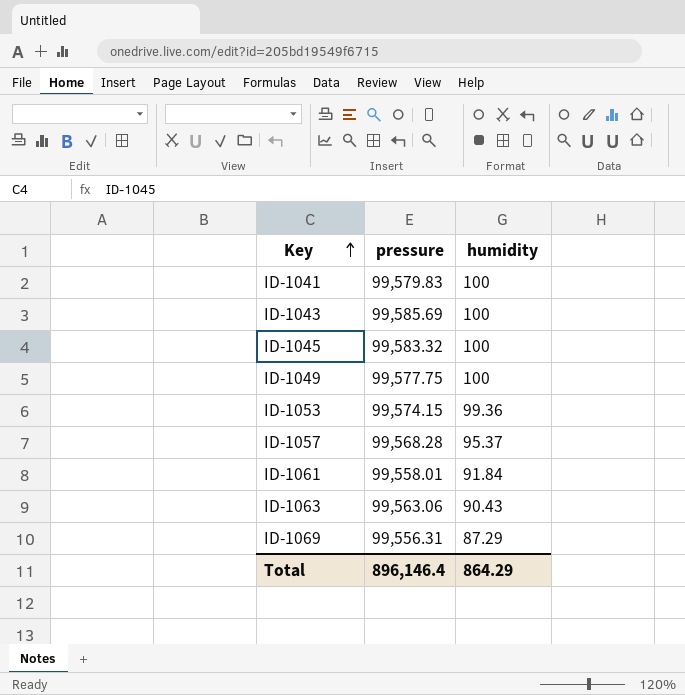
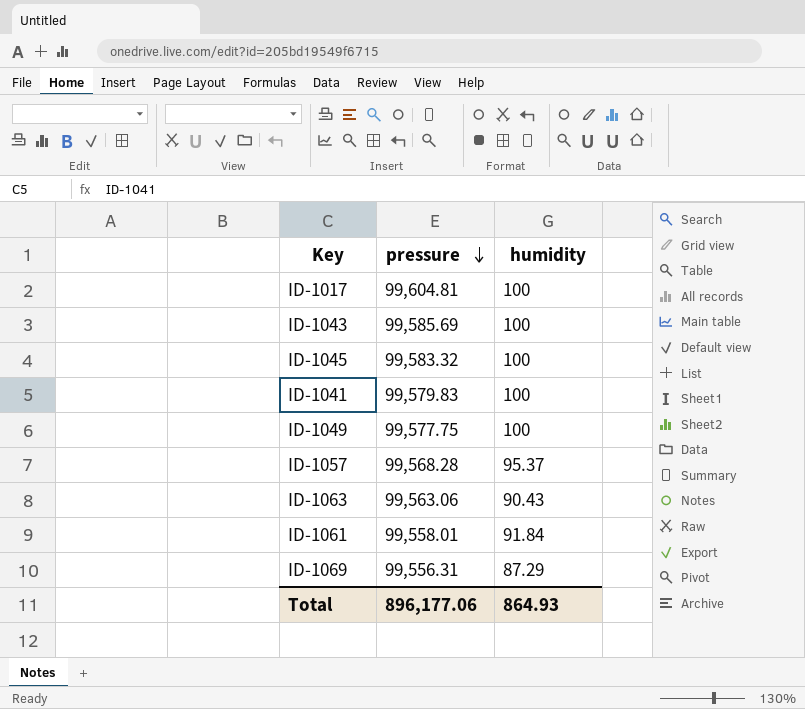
row order: Key ascending -> pressure descending
row ID-1053: 99,574.15 | 99.36 -> none
row ID-1017: none -> 99,604.81 | 100
Total | pressure: 896,146.4 -> 896,177.06
Total | humidity: 864.29 -> 864.93

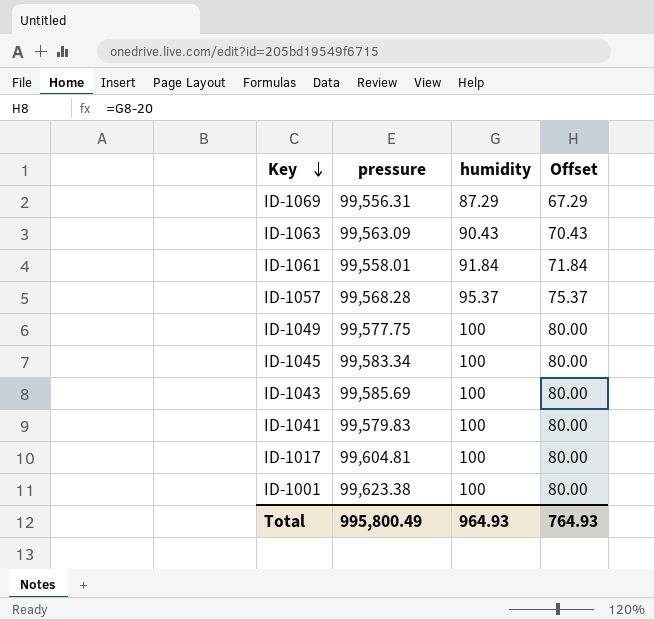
row order: pressure descending -> Key descending
column Offset | formula: none -> [humidity] - 20
ID-1063 | pressure: 99,563.06 -> 99,563.09
ID-1045 | pressure: 99,583.32 -> 99,583.34
row ID-1001: none -> 99,623.38 | 100 | 80.00
Total | pressure: 896,177.06 -> 995,800.49
Total | humidity: 864.93 -> 964.93

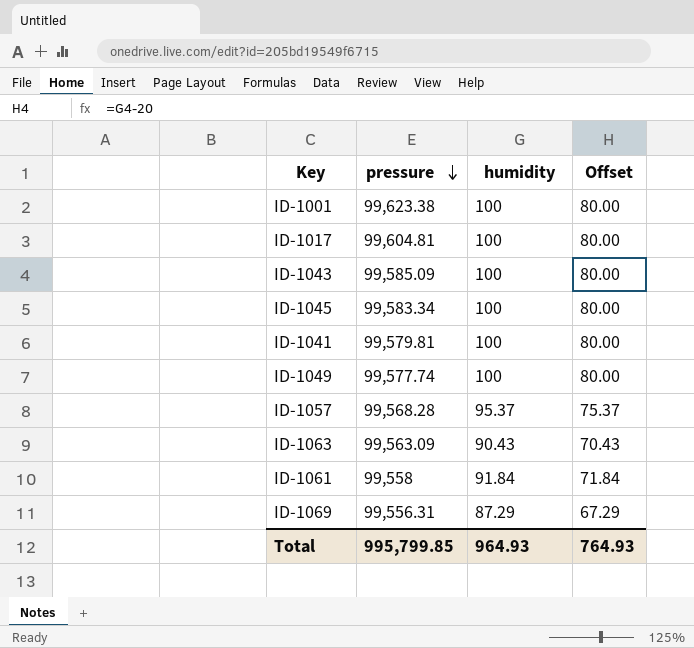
row order: Key descending -> pressure descending
ID-1043 | pressure: 99,585.69 -> 99,585.09
ID-1041 | pressure: 99,579.83 -> 99,579.81
ID-1049 | pressure: 99,577.75 -> 99,577.74
ID-1061 | pressure: 99,558.01 -> 99,558
Total | pressure: 995,800.49 -> 995,799.85

